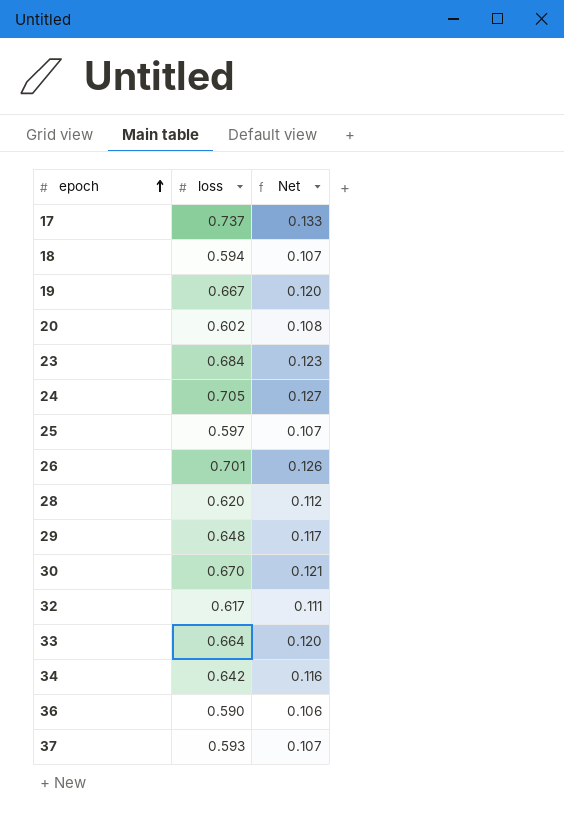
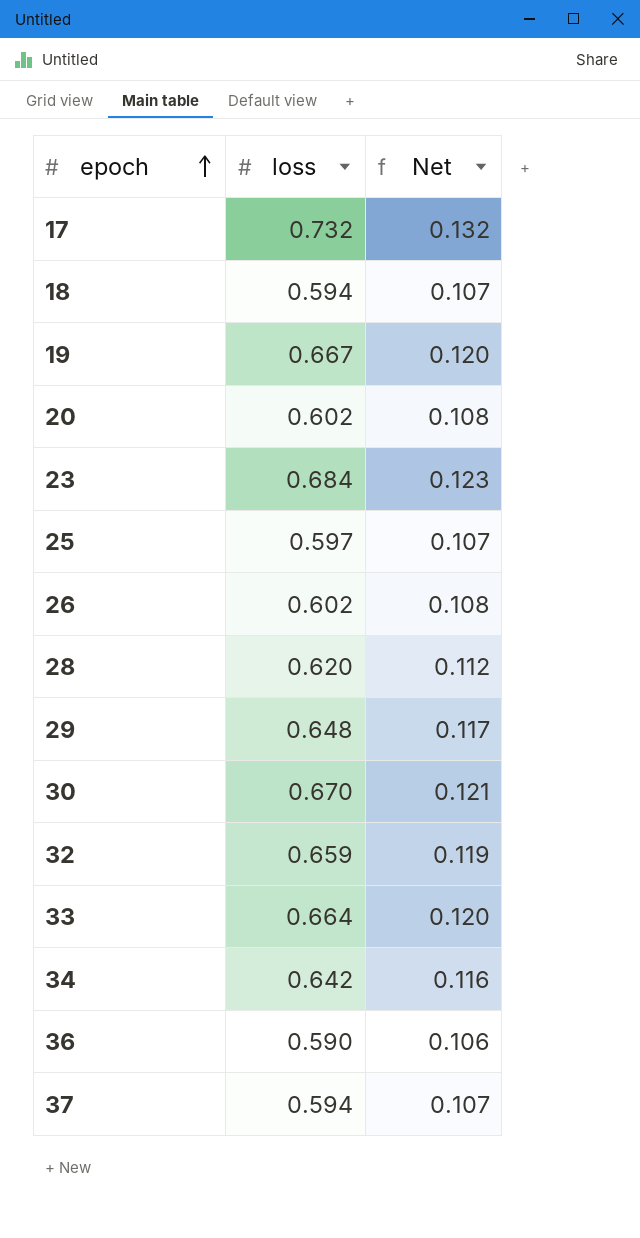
row 24: 0.705 | 0.127 -> none
17 | loss: 0.737 -> 0.732
17 | Net: 0.133 -> 0.132
26 | loss: 0.701 -> 0.602
26 | Net: 0.126 -> 0.108
32 | loss: 0.617 -> 0.659
32 | Net: 0.111 -> 0.119
37 | loss: 0.593 -> 0.594

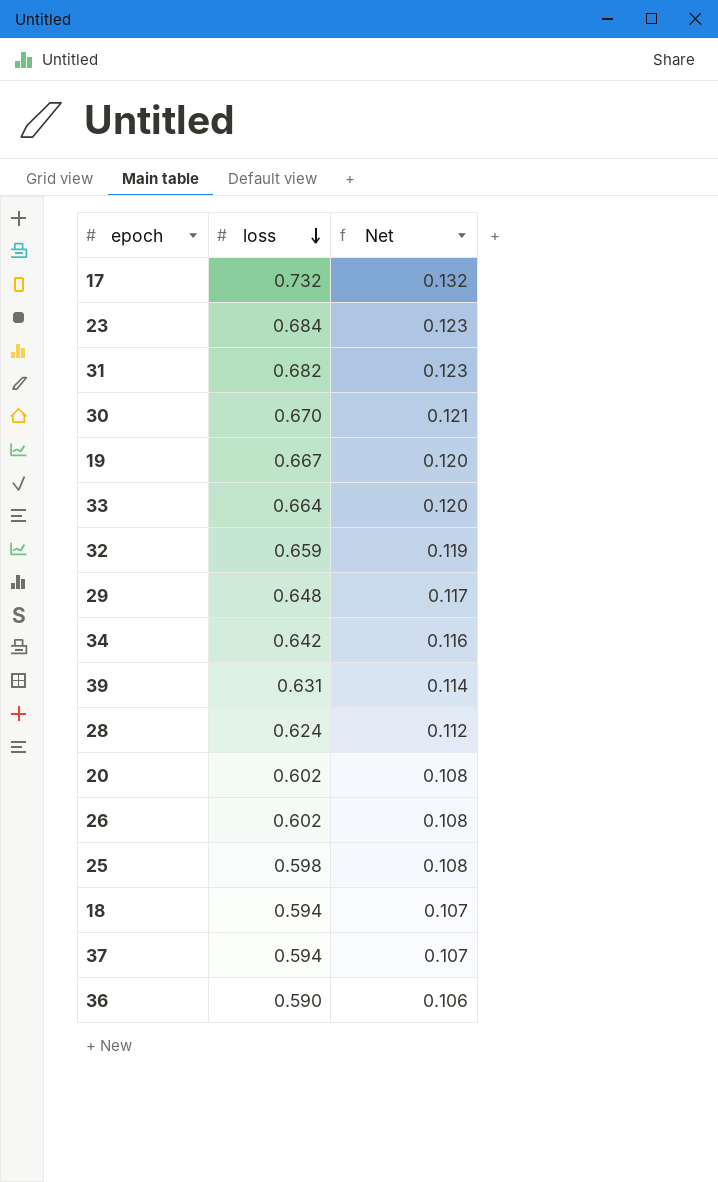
row order: epoch ascending -> loss descending
row 31: none -> 0.682 | 0.123
row 39: none -> 0.631 | 0.114
28 | loss: 0.620 -> 0.624
25 | loss: 0.597 -> 0.598
25 | Net: 0.107 -> 0.108

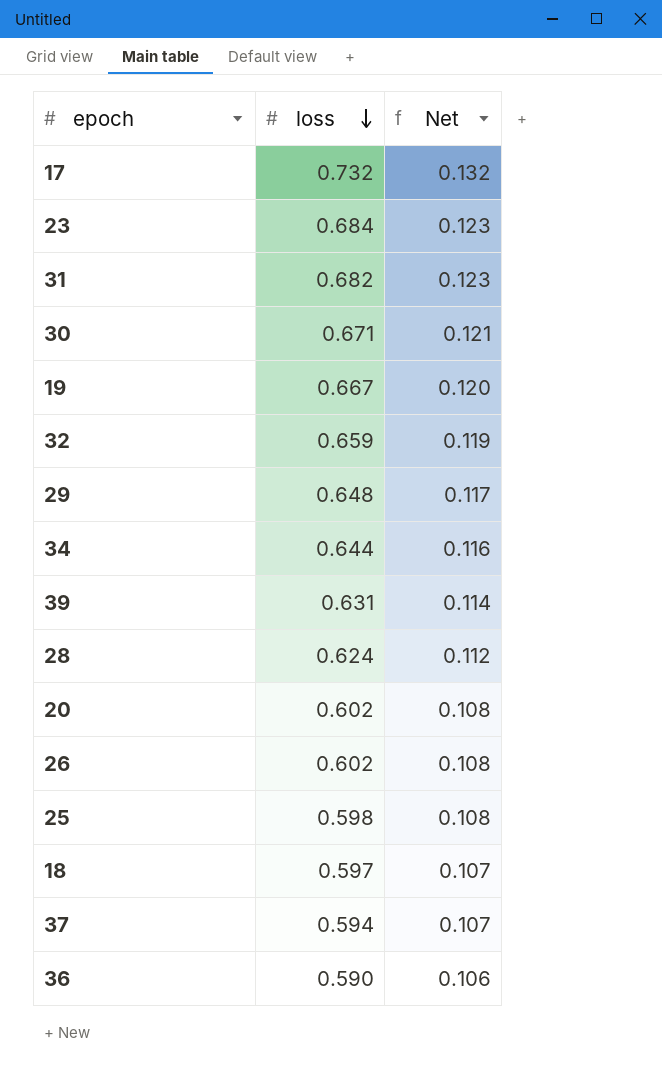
row 33: 0.664 | 0.120 -> none
30 | loss: 0.670 -> 0.671
34 | loss: 0.642 -> 0.644
18 | loss: 0.594 -> 0.597

